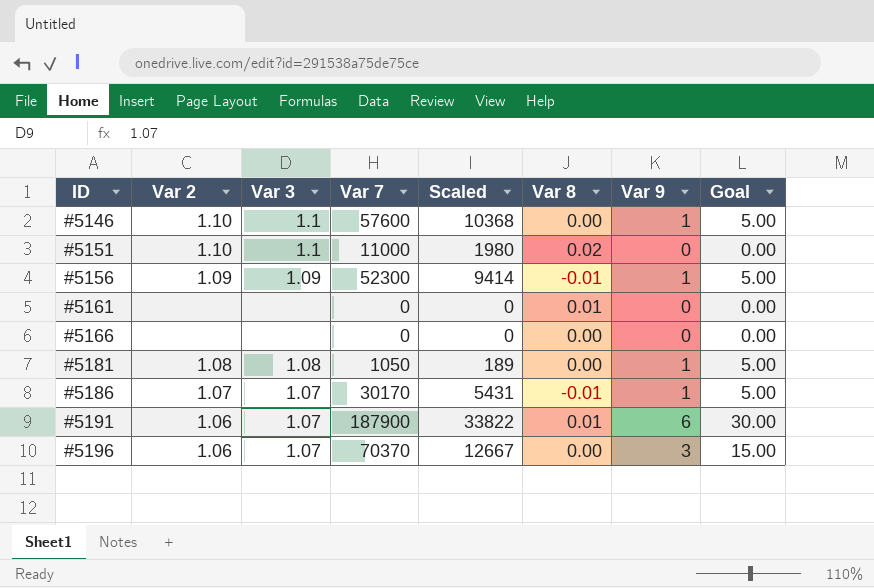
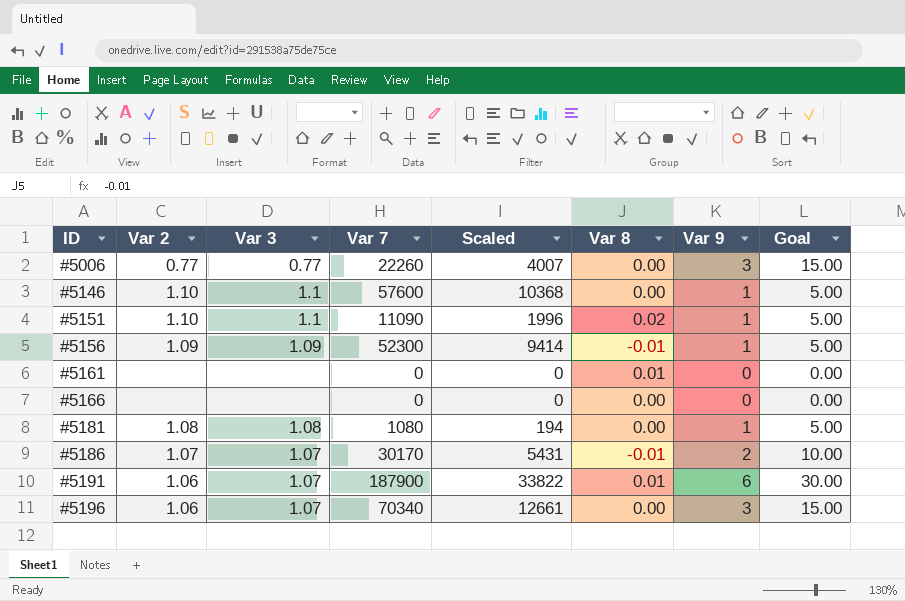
row #5006: none -> 0.77 | 0.77 | 22260 | 4007 | 0.00 | 3 | 15.00
#5151 | Var 7: 11000 -> 11090
#5151 | Scaled: 1980 -> 1996
#5151 | Var 9: 0 -> 1
#5151 | Goal: 0.00 -> 5.00
#5181 | Var 7: 1050 -> 1080
#5181 | Scaled: 189 -> 194
#5186 | Var 9: 1 -> 2
#5186 | Goal: 5.00 -> 10.00
#5196 | Var 7: 70370 -> 70340
#5196 | Scaled: 12667 -> 12661

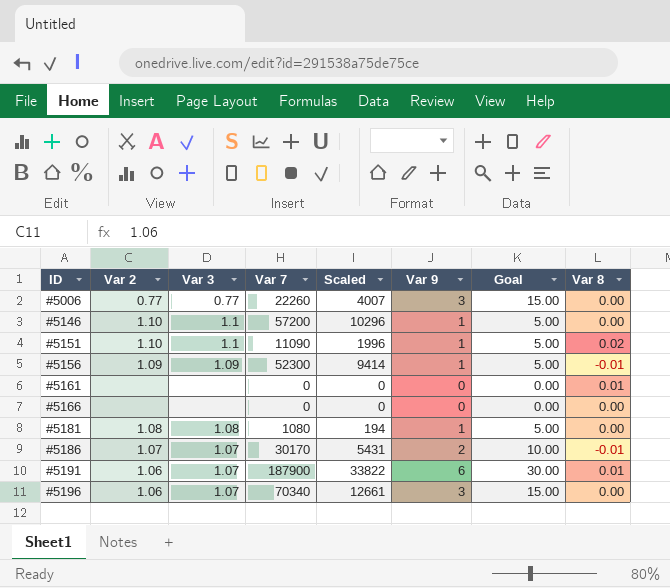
column Var 8 | position: 6 -> 8
#5146 | Var 7: 57600 -> 57200
#5146 | Scaled: 10368 -> 10296

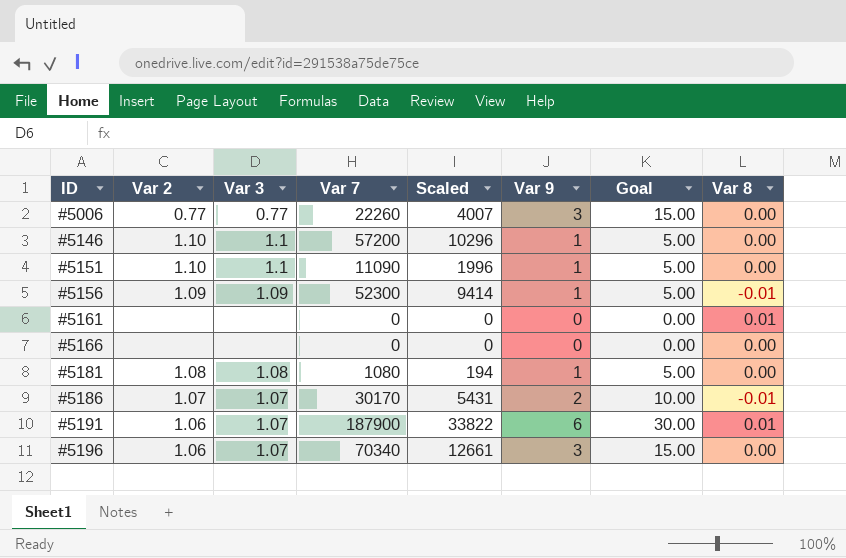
#5151 | Var 8: 0.02 -> 0.00

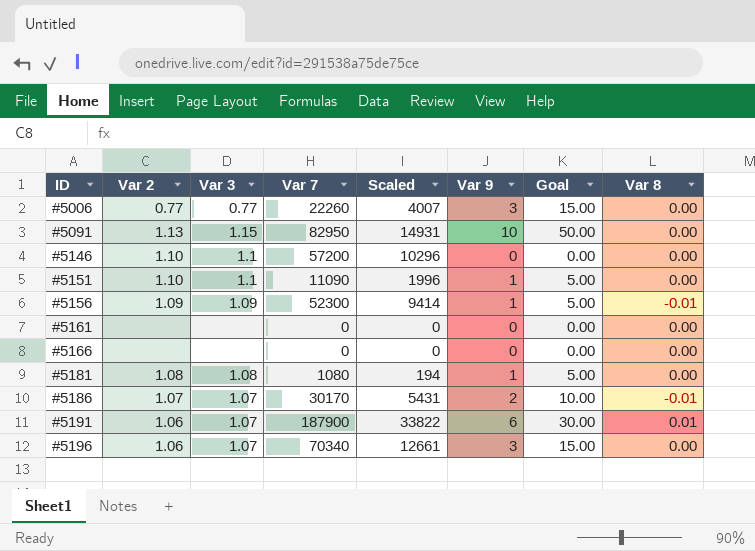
row #5091: none -> 1.13 | 1.15 | 82950 | 14931 | 10 | 50.00 | 0.00
#5146 | Var 9: 1 -> 0
#5146 | Goal: 5.00 -> 0.00
#5161 | Var 8: 0.01 -> 0.00

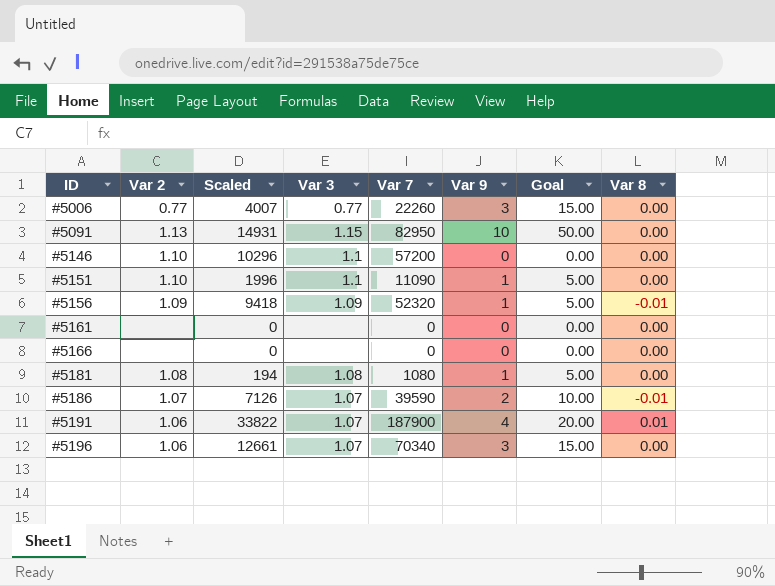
column Scaled | position: 5 -> 3
#5156 | Scaled: 9414 -> 9418
#5156 | Var 7: 52300 -> 52320
#5186 | Scaled: 5431 -> 7126
#5186 | Var 7: 30170 -> 39590
#5191 | Var 9: 6 -> 4
#5191 | Goal: 30.00 -> 20.00

